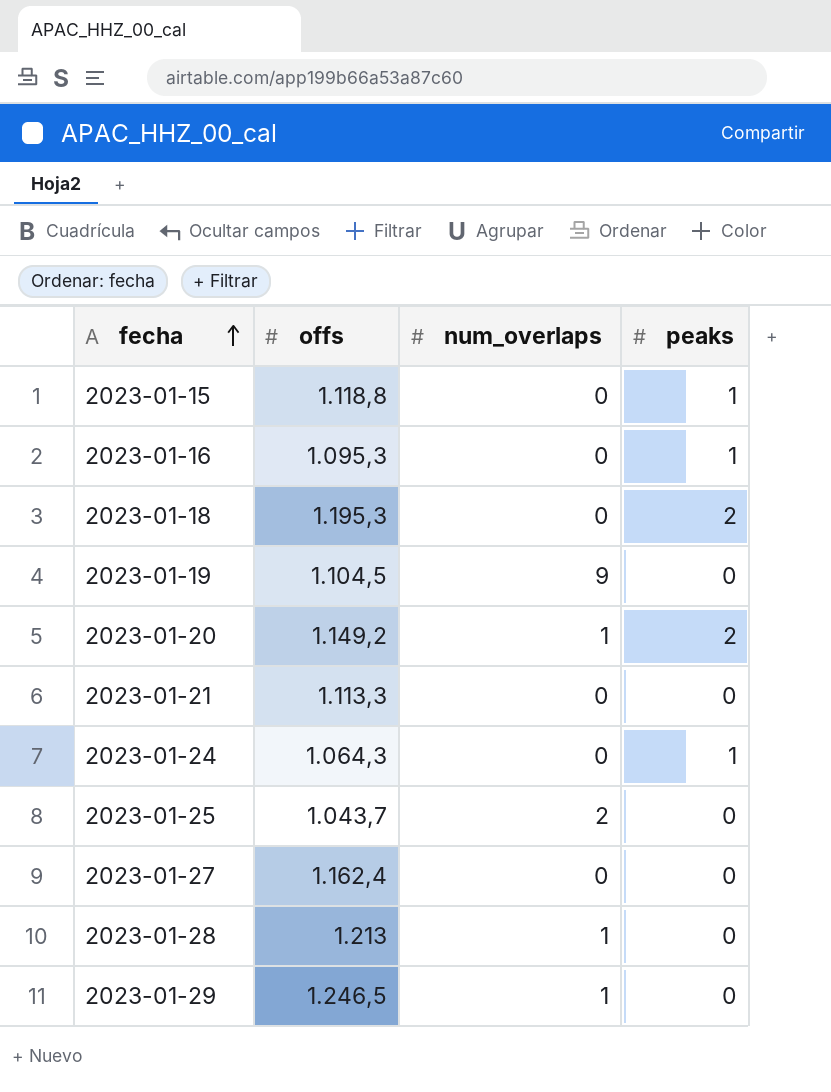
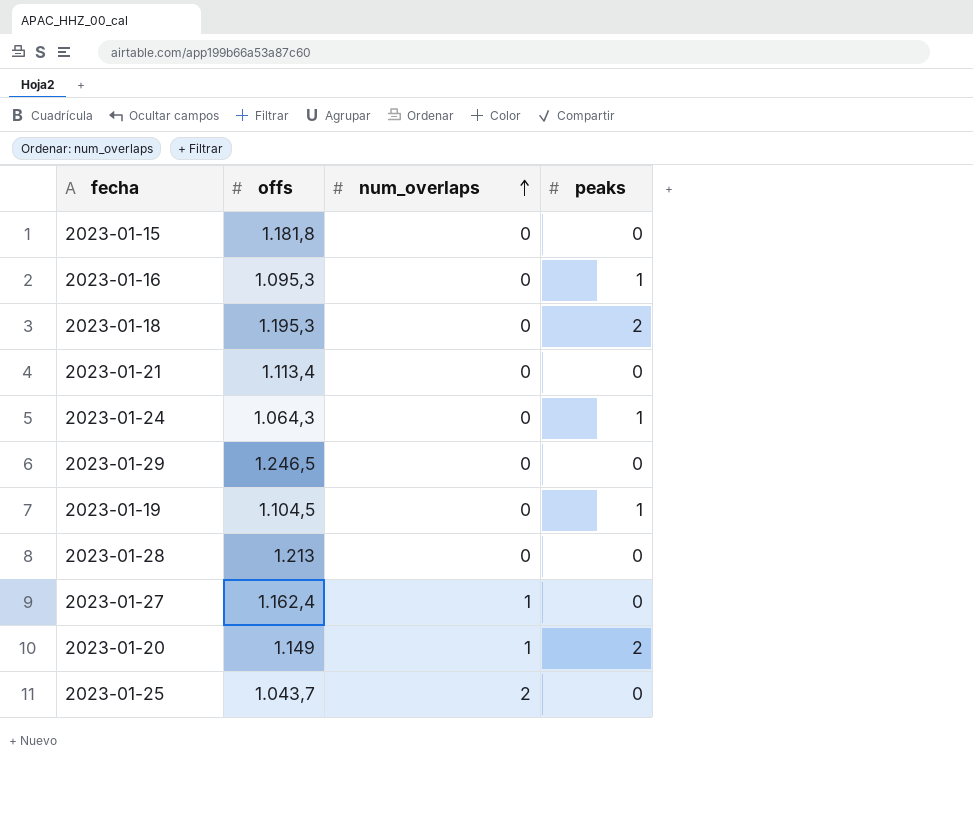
row order: fecha ascending -> num_overlaps ascending
2023-01-15 | offs: 1.118,8 -> 1.181,8
2023-01-15 | peaks: 1 -> 0
2023-01-21 | offs: 1.113,3 -> 1.113,4
2023-01-29 | num_overlaps: 1 -> 0
2023-01-19 | num_overlaps: 9 -> 0
2023-01-19 | peaks: 0 -> 1
2023-01-28 | num_overlaps: 1 -> 0
2023-01-27 | num_overlaps: 0 -> 1
2023-01-20 | offs: 1.149,2 -> 1.149

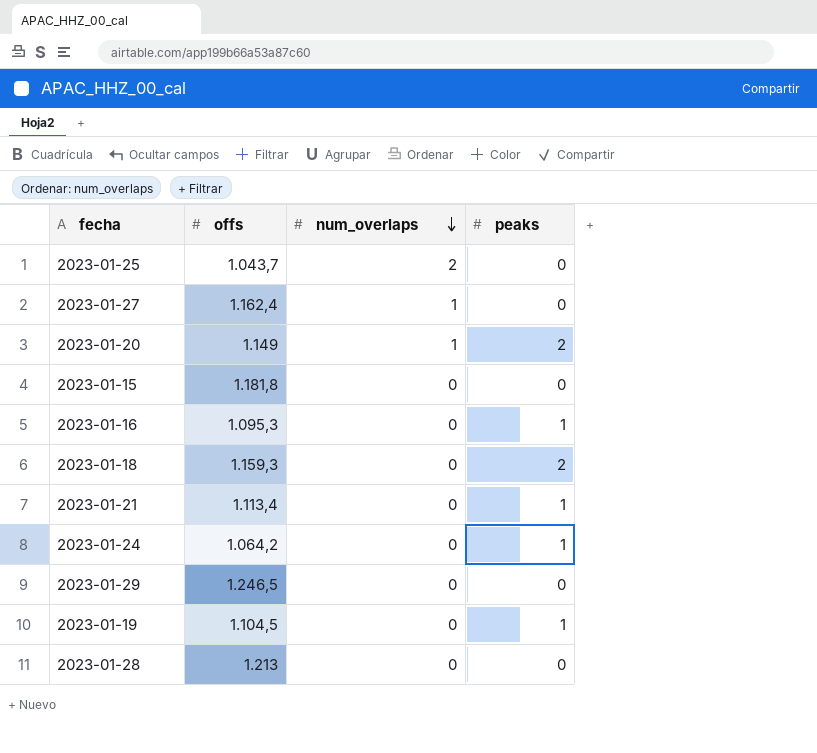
row order: num_overlaps ascending -> num_overlaps descending
2023-01-18 | offs: 1.195,3 -> 1.159,3
2023-01-21 | peaks: 0 -> 1
2023-01-24 | offs: 1.064,3 -> 1.064,2

